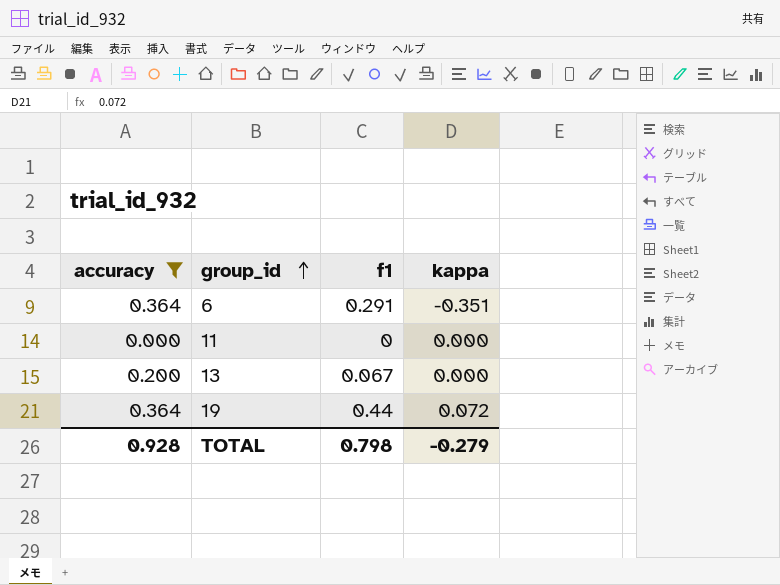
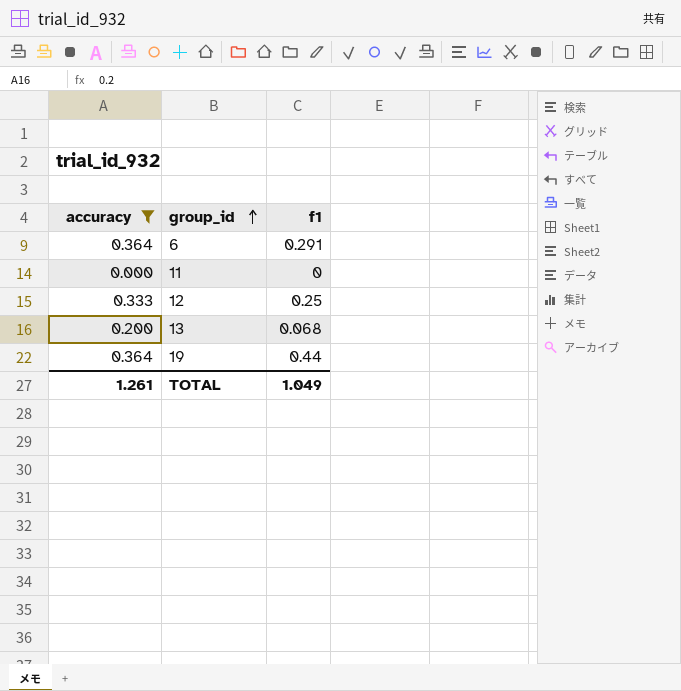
column kappa | position: 4 -> none
row 12: none -> 0.333 | 0.25
13 | f1: 0.067 -> 0.068
TOTAL | accuracy: 0.928 -> 1.261
TOTAL | f1: 0.798 -> 1.049

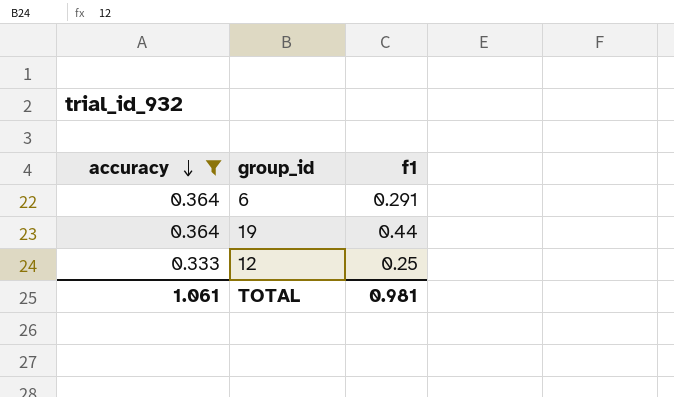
row order: group_id ascending -> accuracy descending
row 11: 0.000 | 0 -> none
row 13: 0.200 | 0.068 -> none
TOTAL | accuracy: 1.261 -> 1.061
TOTAL | f1: 1.049 -> 0.981

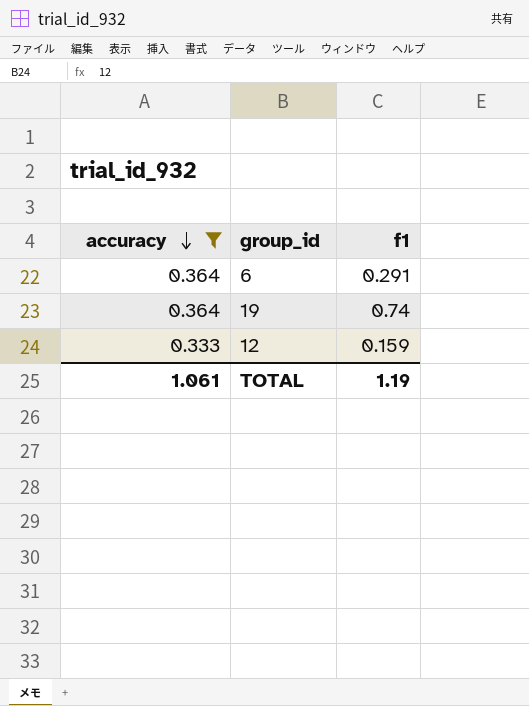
19 | f1: 0.44 -> 0.74
12 | f1: 0.25 -> 0.159
TOTAL | f1: 0.981 -> 1.19

